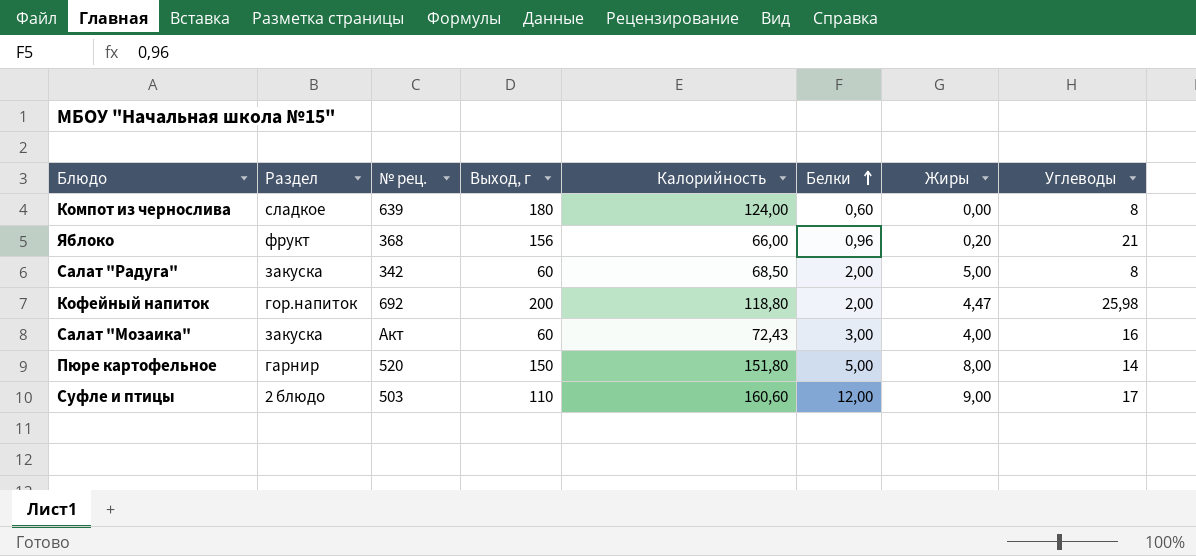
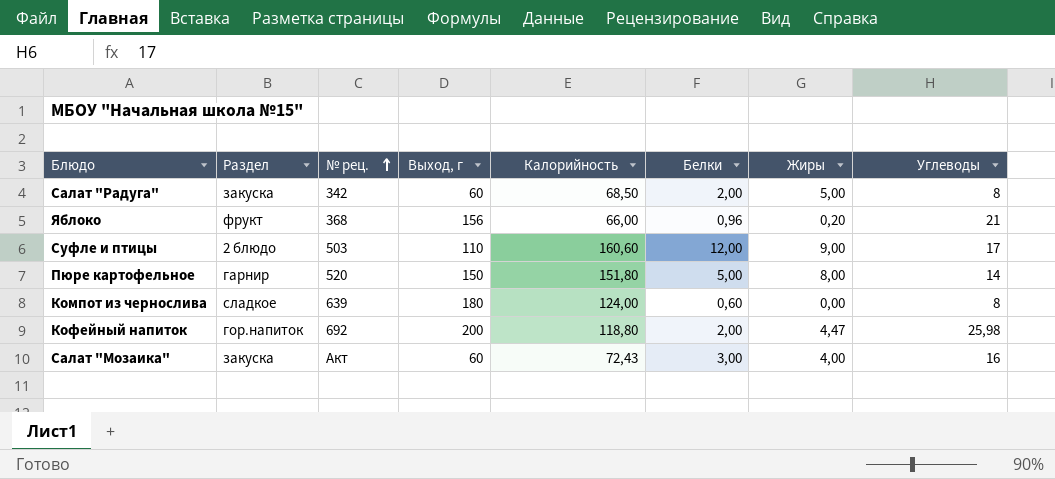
row order: Белки ascending -> № рец. ascending

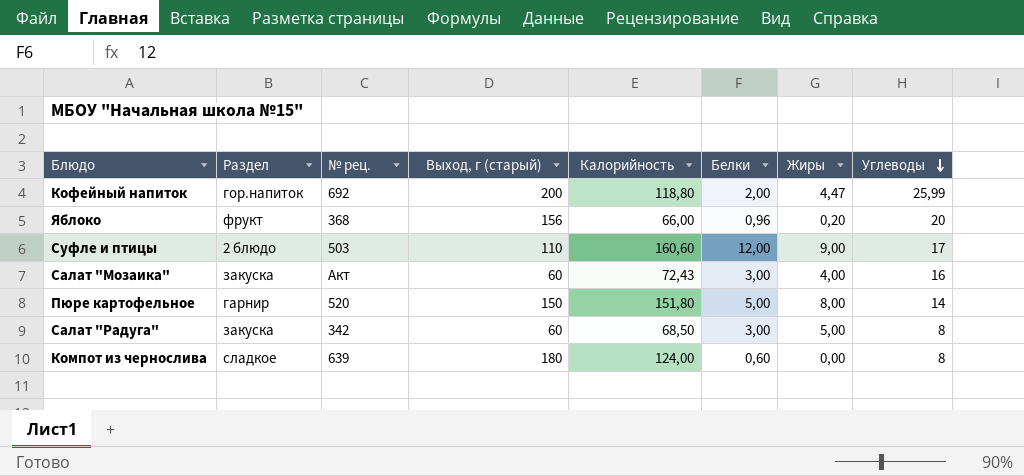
row order: № рец. ascending -> Углеводы descending
column name: Выход, г -> Выход, г (старый)
Кофейный напиток | Углеводы: 25,98 -> 25,99
Яблоко | Углеводы: 21 -> 20
Салат "Радуга" | Белки: 2,00 -> 3,00

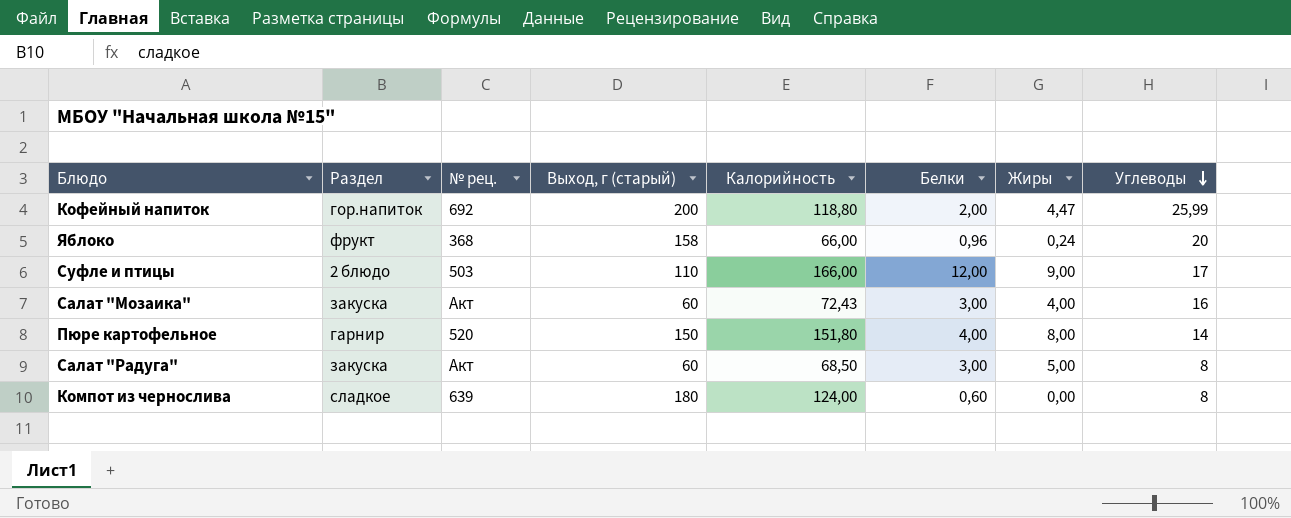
Яблоко | Выход, г (старый): 156 -> 158
Яблоко | Жиры: 0,20 -> 0,24
Суфле и птицы | Калорийность: 160,60 -> 166,00
Пюре картофельное | Белки: 5,00 -> 4,00
Салат "Радуга" | № рец.: 342 -> Акт

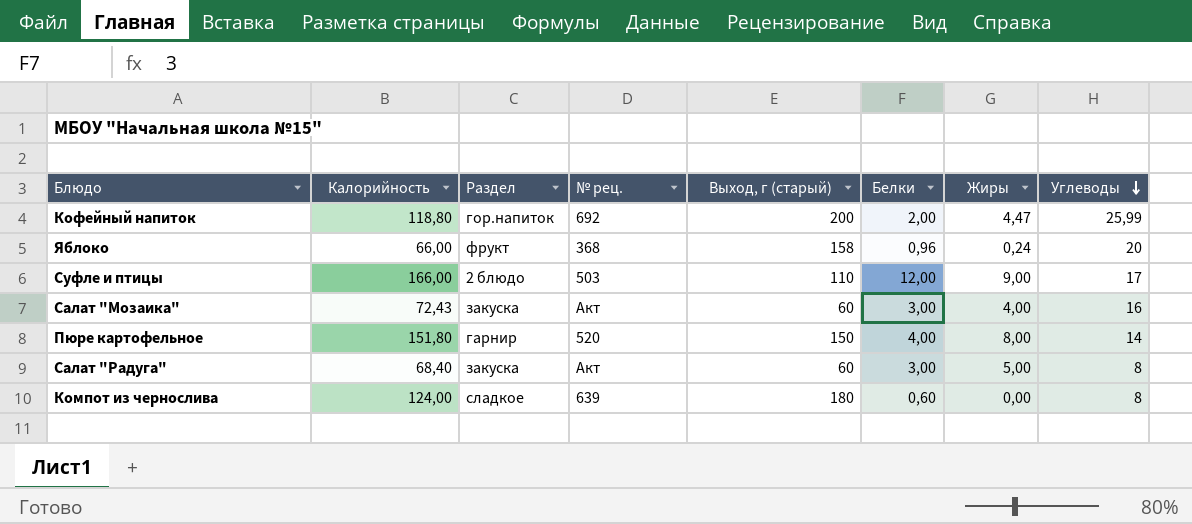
column Калорийность | position: 5 -> 2
Салат "Радуга" | Калорийность: 68,50 -> 68,40

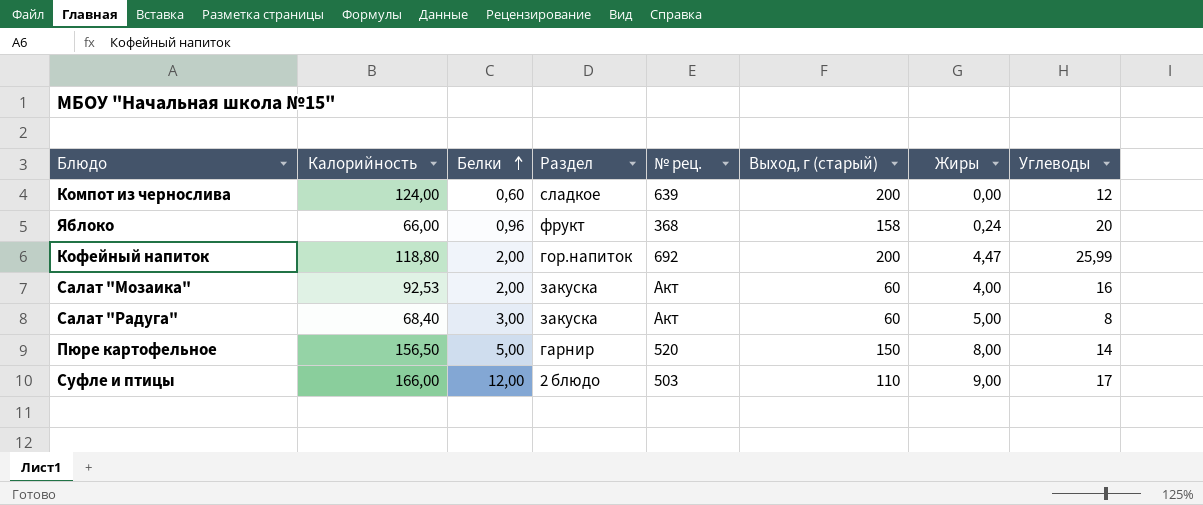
row order: Углеводы descending -> Белки ascending
column Белки | position: 6 -> 3
Компот из чернослива | Выход, г (старый): 180 -> 200
Компот из чернослива | Углеводы: 8 -> 12
Салат "Мозаика" | Калорийность: 72,43 -> 92,53
Салат "Мозаика" | Белки: 3,00 -> 2,00
Пюре картофельное | Калорийность: 151,80 -> 156,50
Пюре картофельное | Белки: 4,00 -> 5,00

